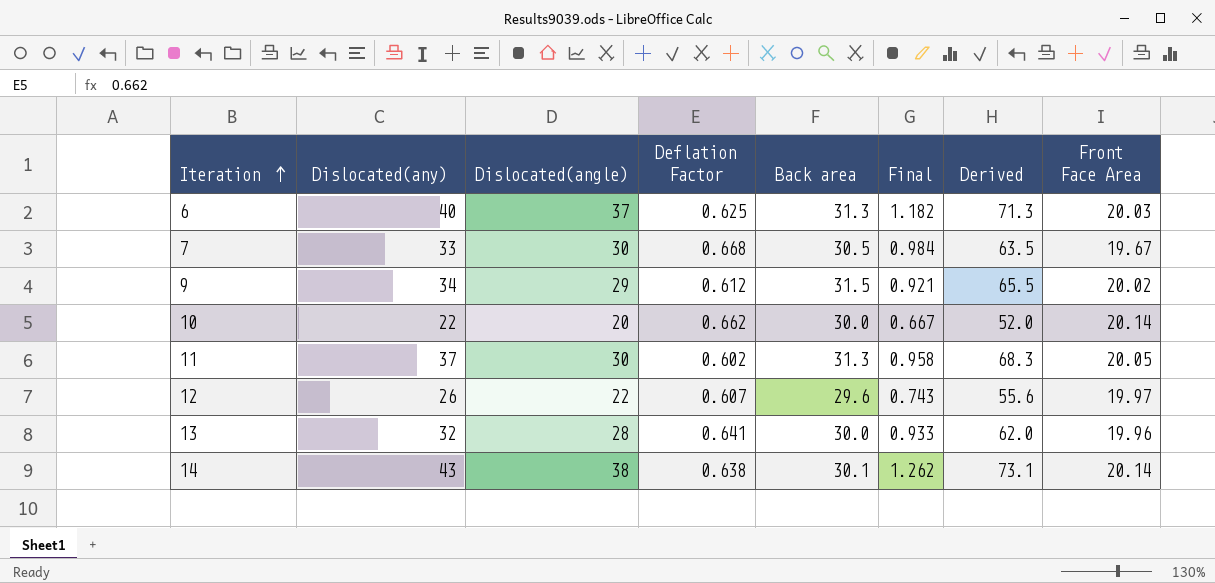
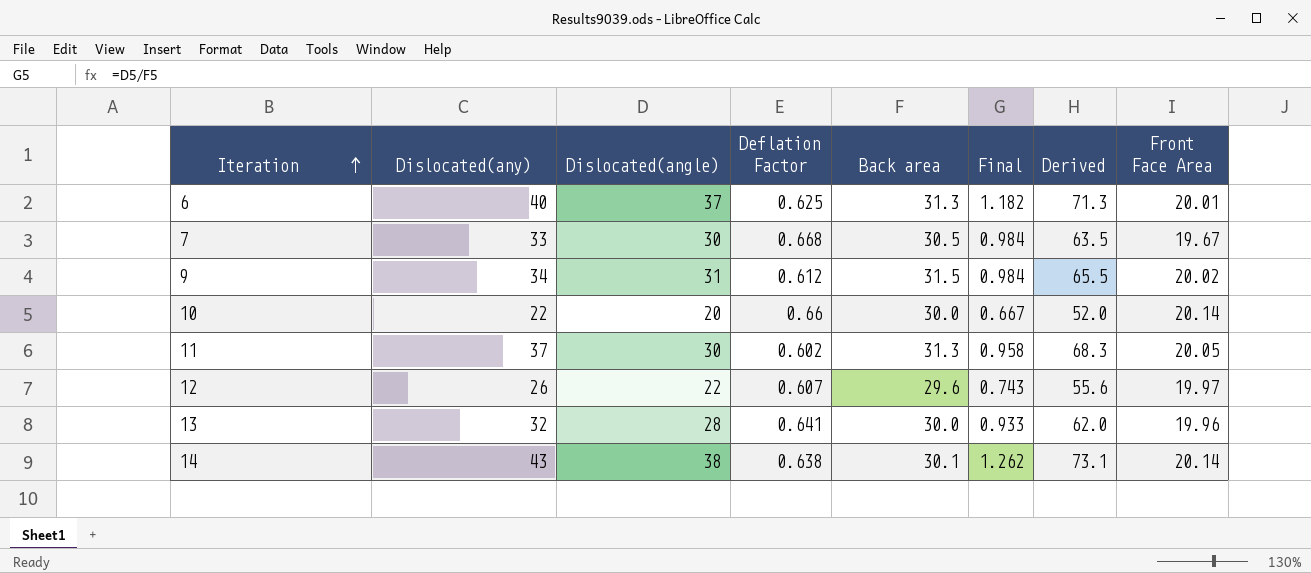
6 | Front Face Area: 20.03 -> 20.01
9 | Dislocated(angle): 29 -> 31
9 | Final: 0.921 -> 0.984
10 | Deflation Factor: 0.662 -> 0.66

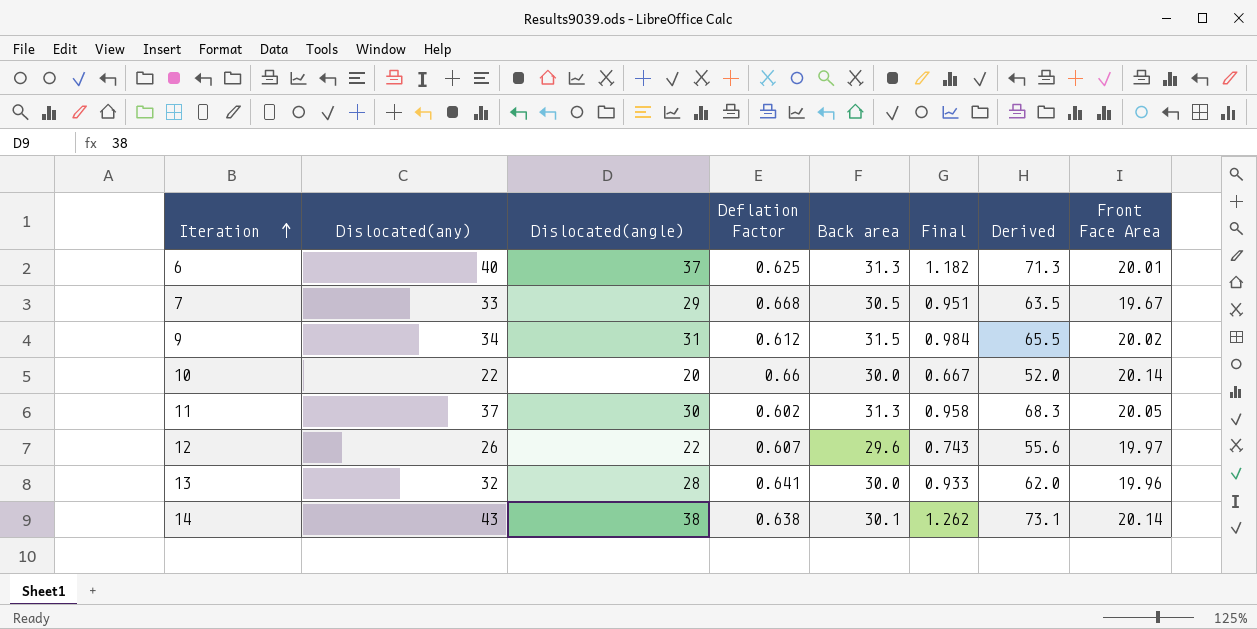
7 | Dislocated(angle): 30 -> 29
7 | Final: 0.984 -> 0.951

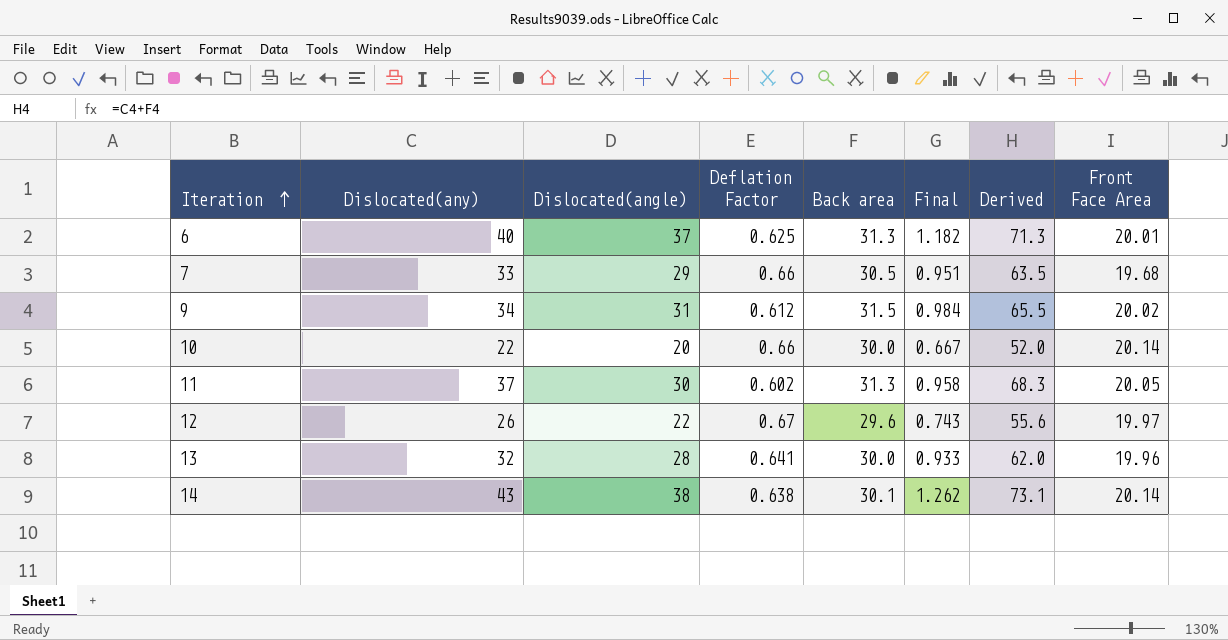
7 | Deflation Factor: 0.668 -> 0.66
7 | Front Face Area: 19.67 -> 19.68
12 | Deflation Factor: 0.607 -> 0.67

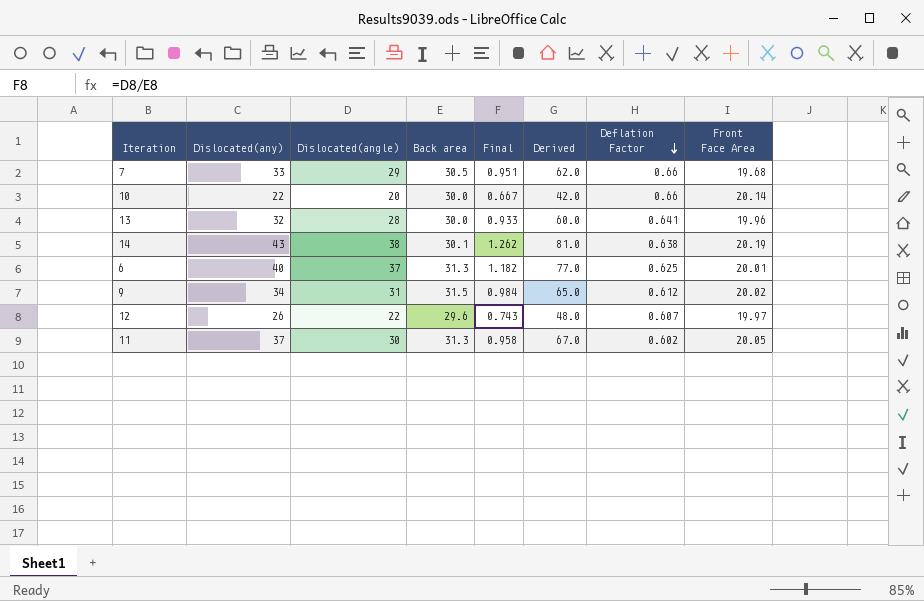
row order: Iteration ascending -> Deflation Factor descending
column Derived | formula: [Dislocated(any)] + [Back area] -> [Dislocated(any)] + [Dislocated(angle)]
column Deflation Factor | position: 4 -> 7
14 | Front Face Area: 20.14 -> 20.19
12 | Deflation Factor: 0.67 -> 0.607

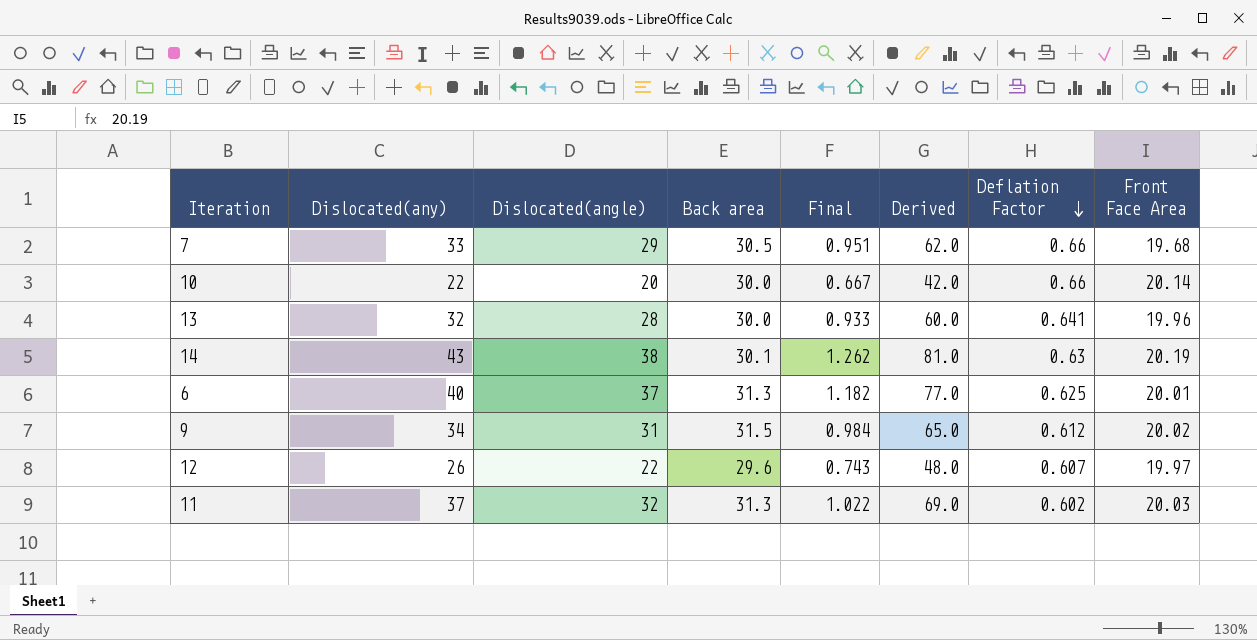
14 | Deflation Factor: 0.638 -> 0.63
11 | Dislocated(angle): 30 -> 32
11 | Final: 0.958 -> 1.022
11 | Derived: 67.0 -> 69.0
11 | Front Face Area: 20.05 -> 20.03

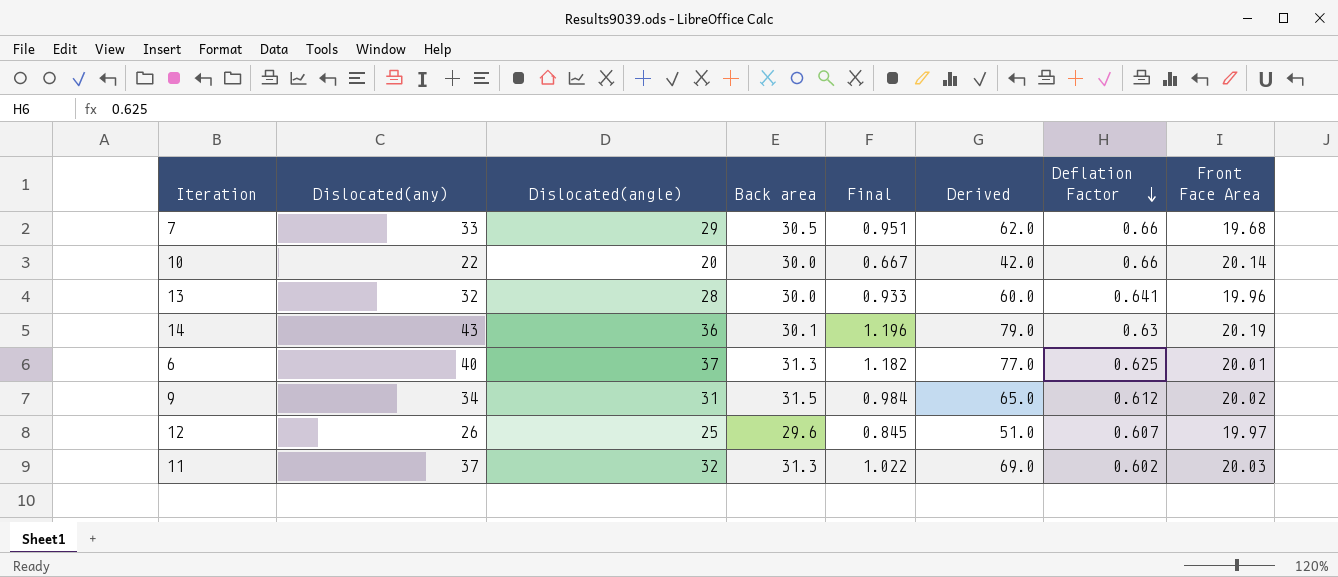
14 | Dislocated(angle): 38 -> 36
14 | Final: 1.262 -> 1.196
14 | Derived: 81.0 -> 79.0
12 | Dislocated(angle): 22 -> 25
12 | Final: 0.743 -> 0.845
12 | Derived: 48.0 -> 51.0

